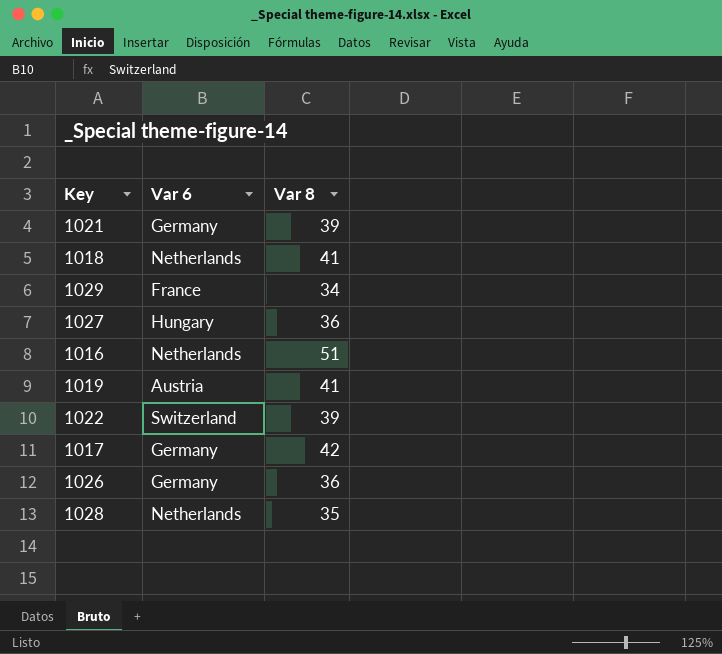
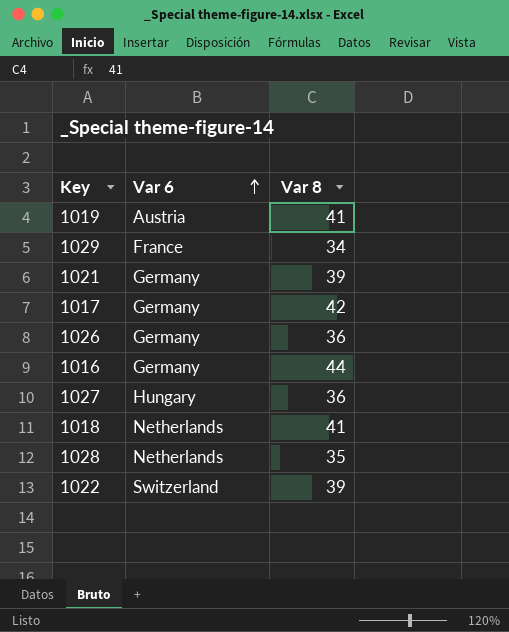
row order: none -> Var 6 ascending
1016 | Var 6: Netherlands -> Germany
1016 | Var 8: 51 -> 44

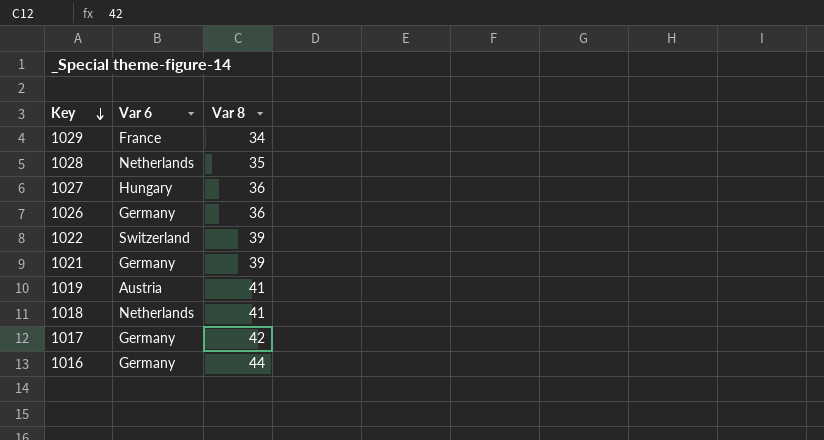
row order: Var 6 ascending -> Key descending

